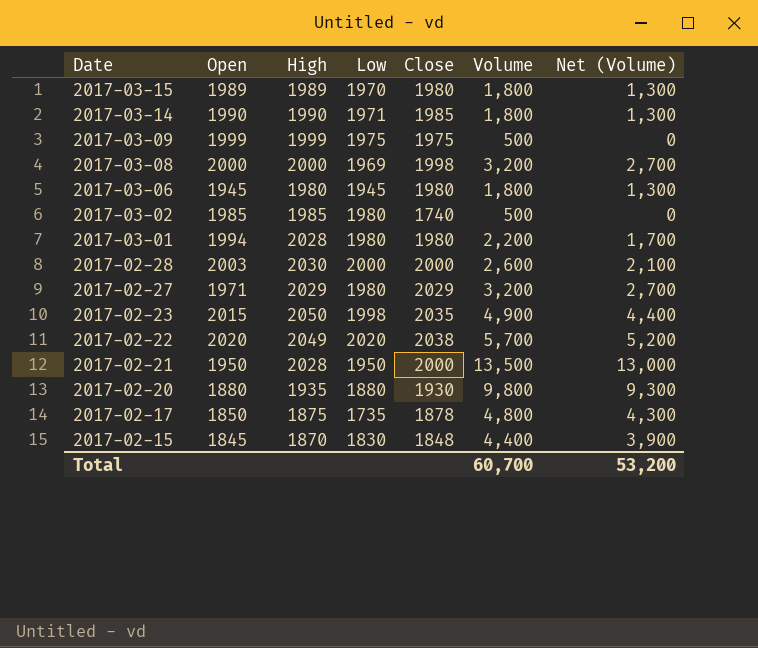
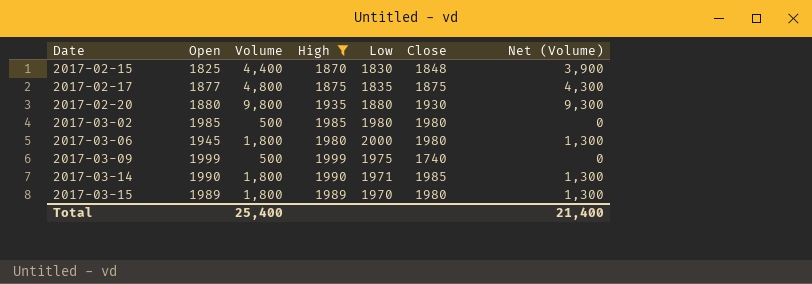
filter: none -> High <= 1999
row order: Date descending -> Date ascending
column Volume | position: 6 -> 3
2017-02-15 | Open: 1845 -> 1825
2017-02-17 | Open: 1850 -> 1877
2017-02-17 | Low: 1735 -> 1835
2017-02-17 | Close: 1878 -> 1875
2017-03-02 | Close: 1740 -> 1980
2017-03-06 | Low: 1945 -> 2000
2017-03-09 | Close: 1975 -> 1740
Total | Volume: 60,700 -> 25,400
Total | Net (Volume): 53,200 -> 21,400

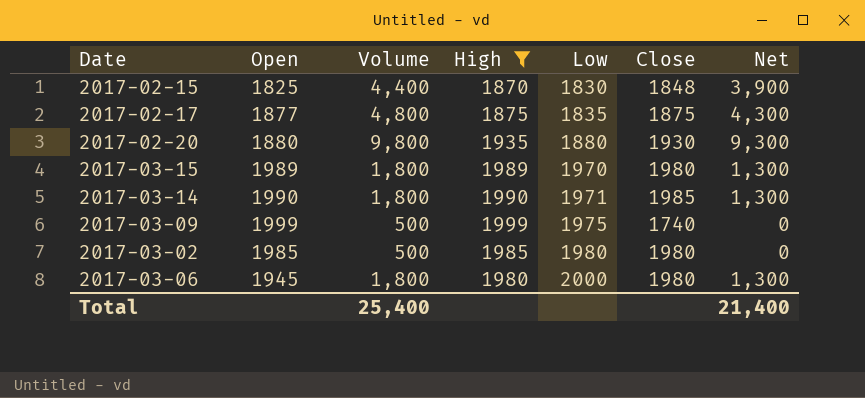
row order: Date ascending -> Low ascending
column name: Net (Volume) -> Net

